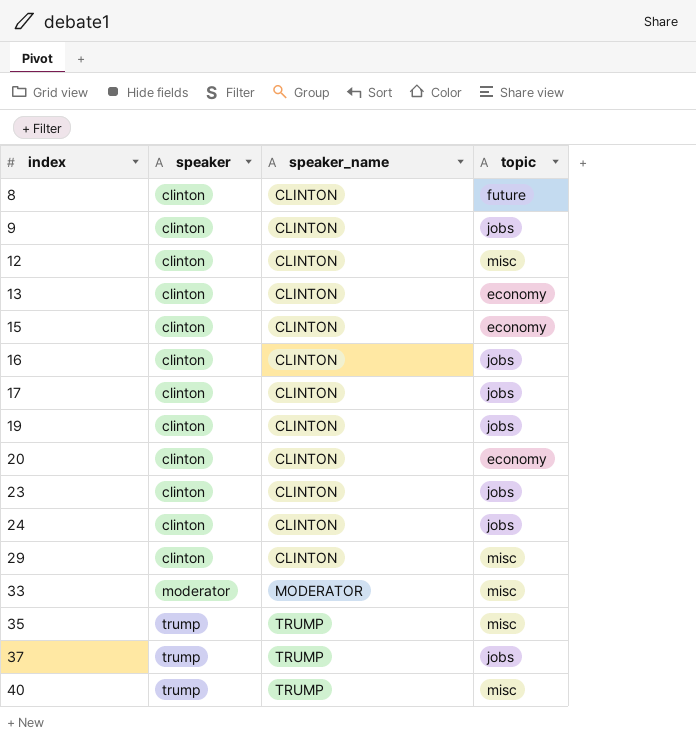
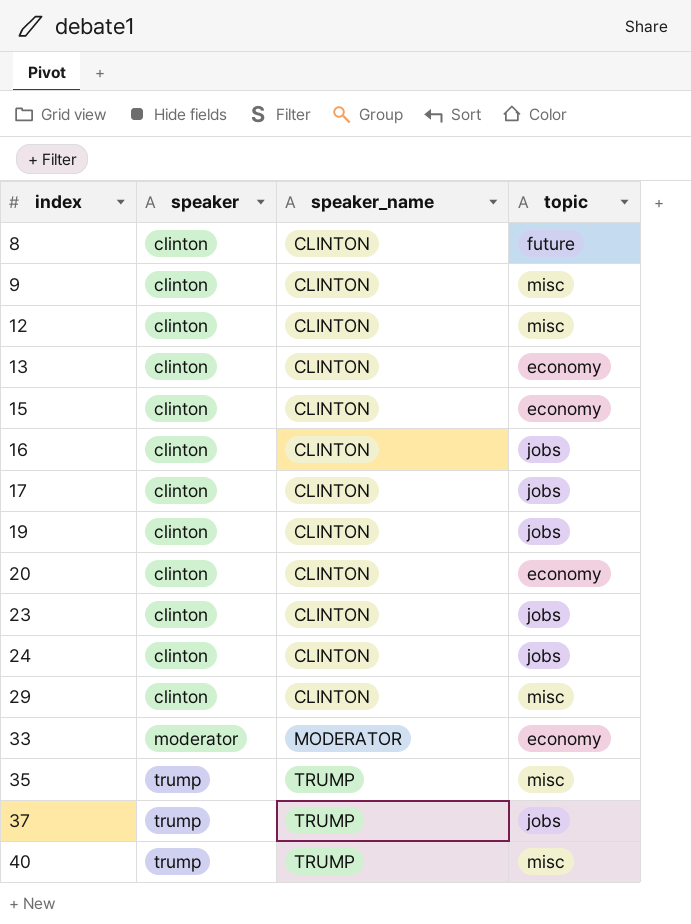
9 | topic: jobs -> misc
33 | topic: misc -> economy

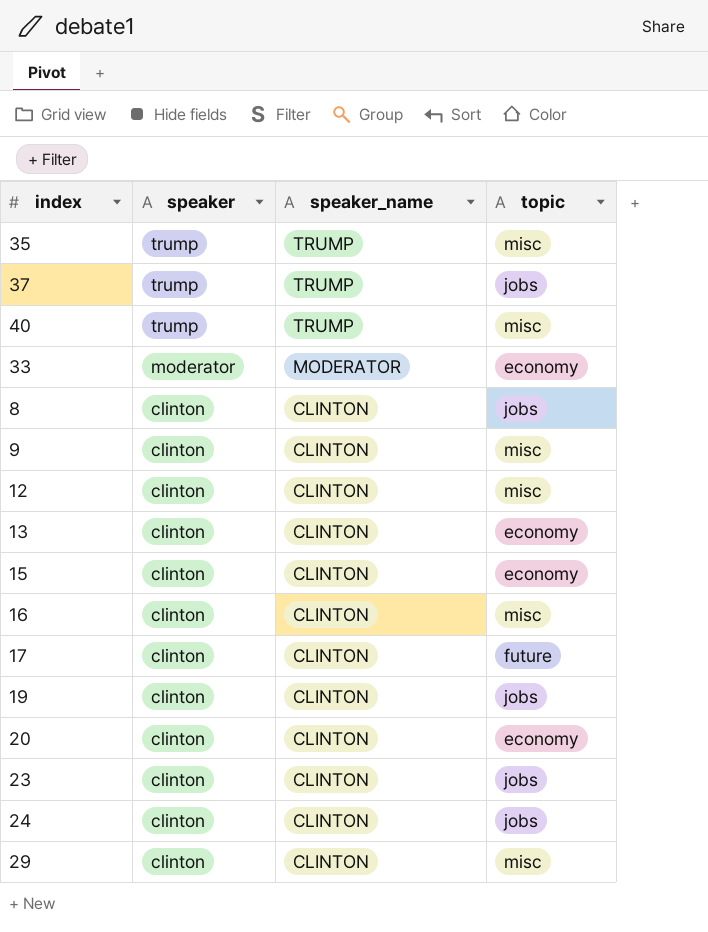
row order: index ascending -> speaker descending
8 | topic: future -> jobs
16 | topic: jobs -> misc
17 | topic: jobs -> future

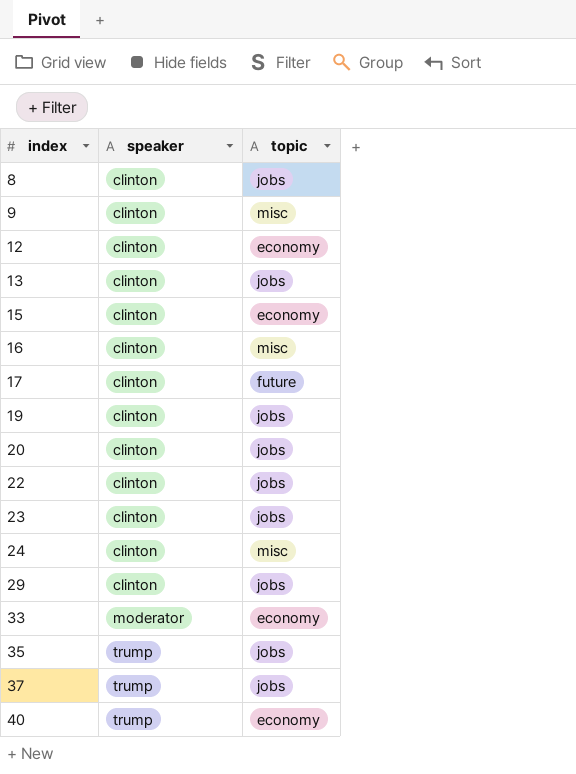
row order: speaker descending -> index ascending
column speaker_name | position: 3 -> none
12 | topic: misc -> economy
13 | topic: economy -> jobs
20 | topic: economy -> jobs
row 22: none -> clinton | jobs
24 | topic: jobs -> misc
29 | topic: misc -> jobs
35 | topic: misc -> jobs
40 | topic: misc -> economy

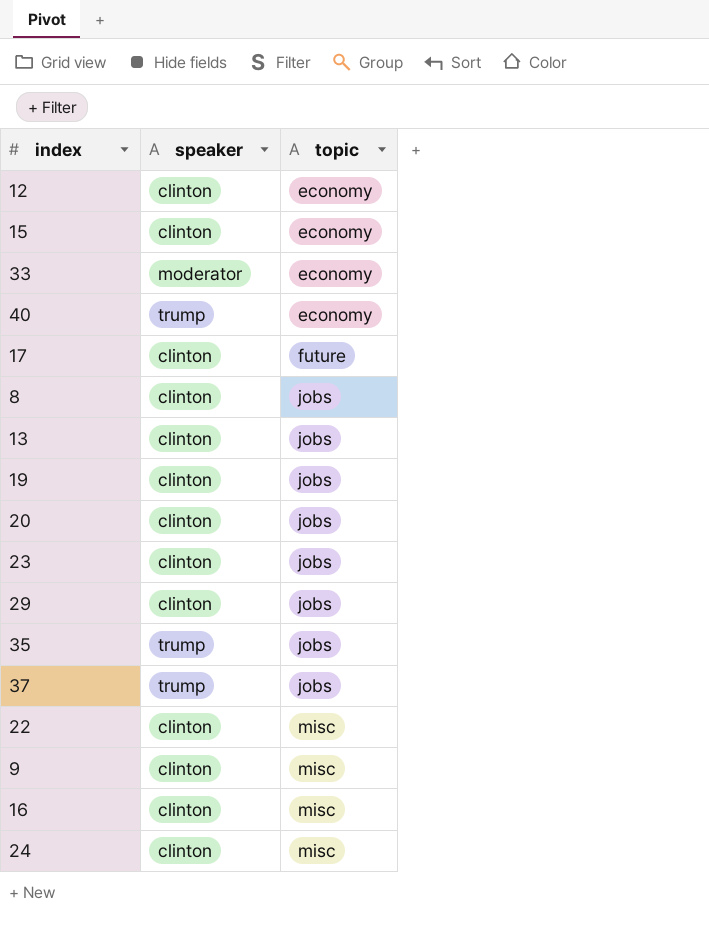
row order: index ascending -> topic ascending
22 | topic: jobs -> misc

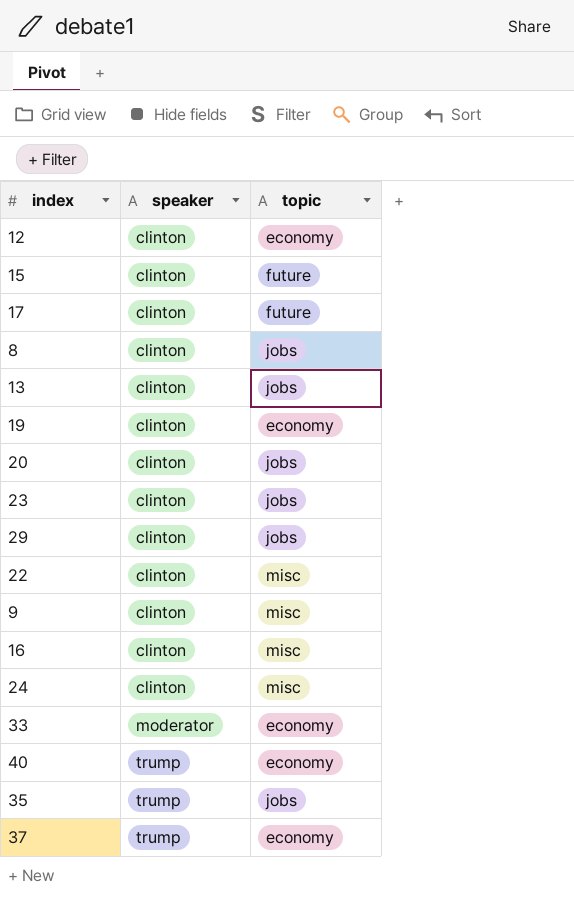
row order: topic ascending -> speaker ascending
15 | topic: economy -> future
19 | topic: jobs -> economy
37 | topic: jobs -> economy

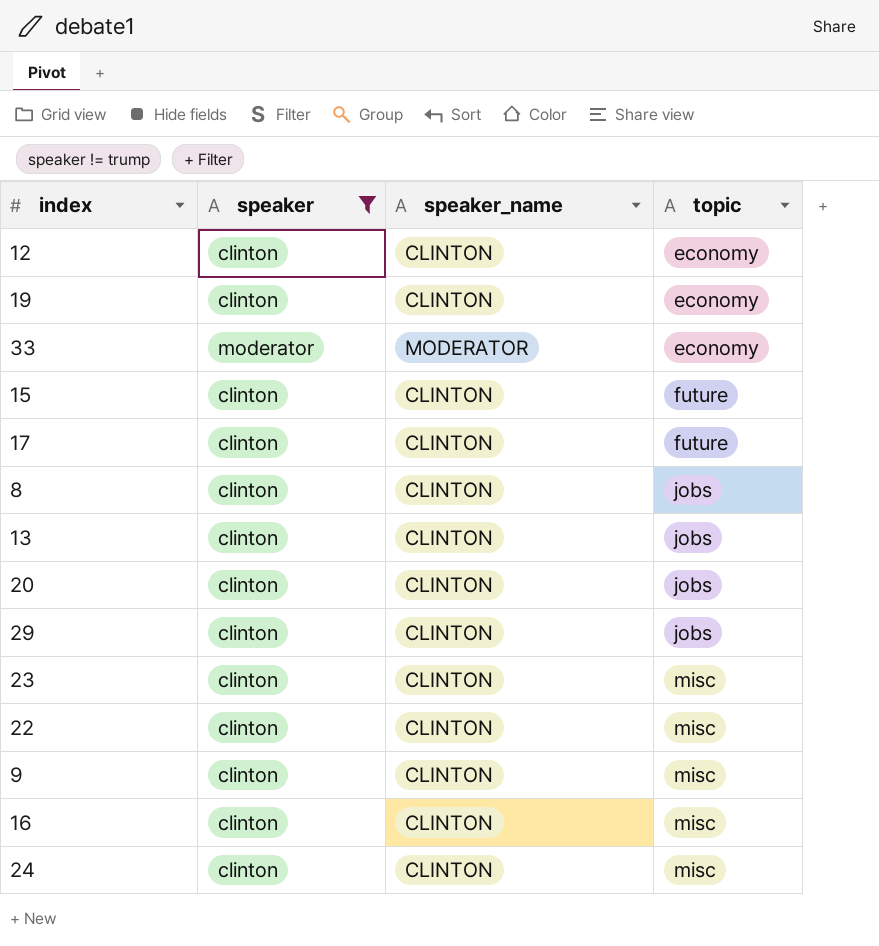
filter: none -> speaker != trump
row order: speaker ascending -> topic ascending
column speaker_name | position: none -> 3
23 | topic: jobs -> misc

